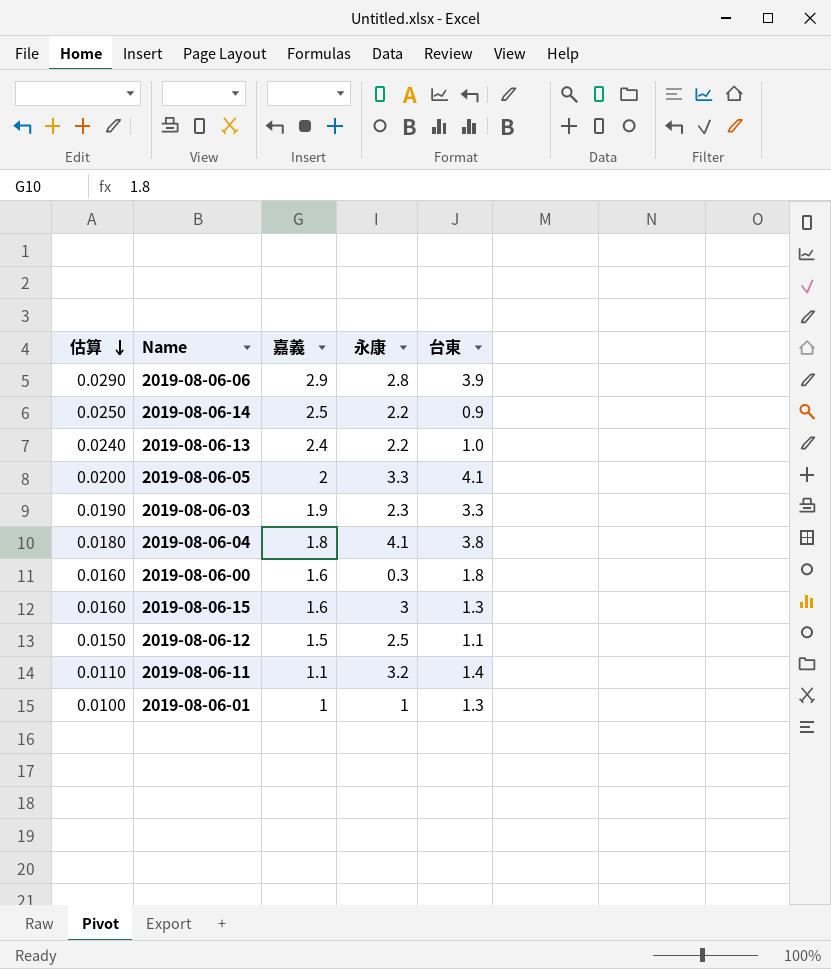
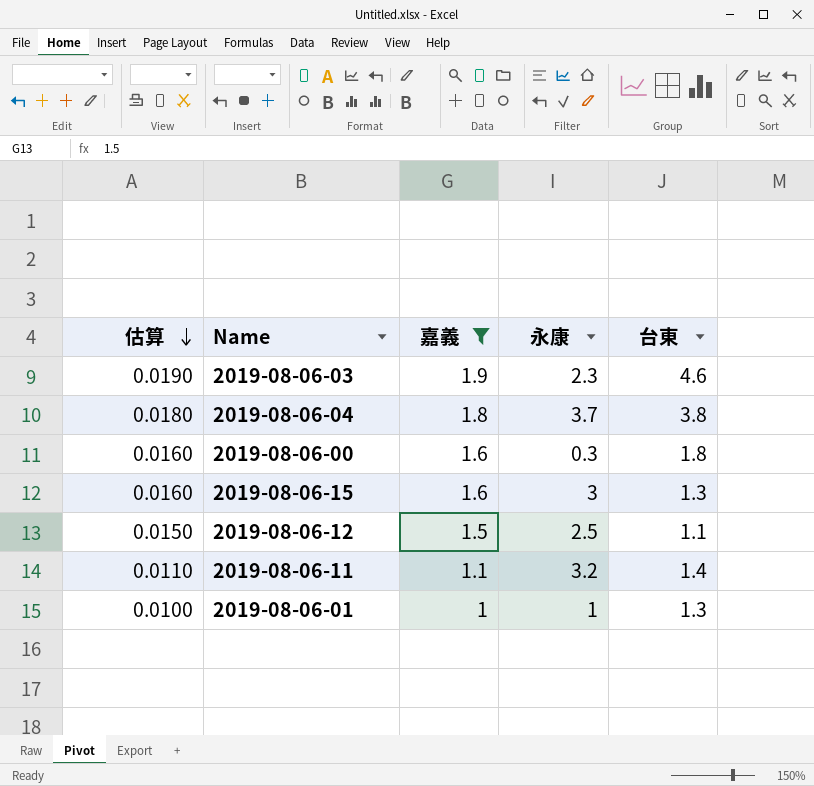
filter: none -> 嘉義 <= 1.9
2019-08-06-03 | 台東: 3.3 -> 4.6
2019-08-06-04 | 永康: 4.1 -> 3.7

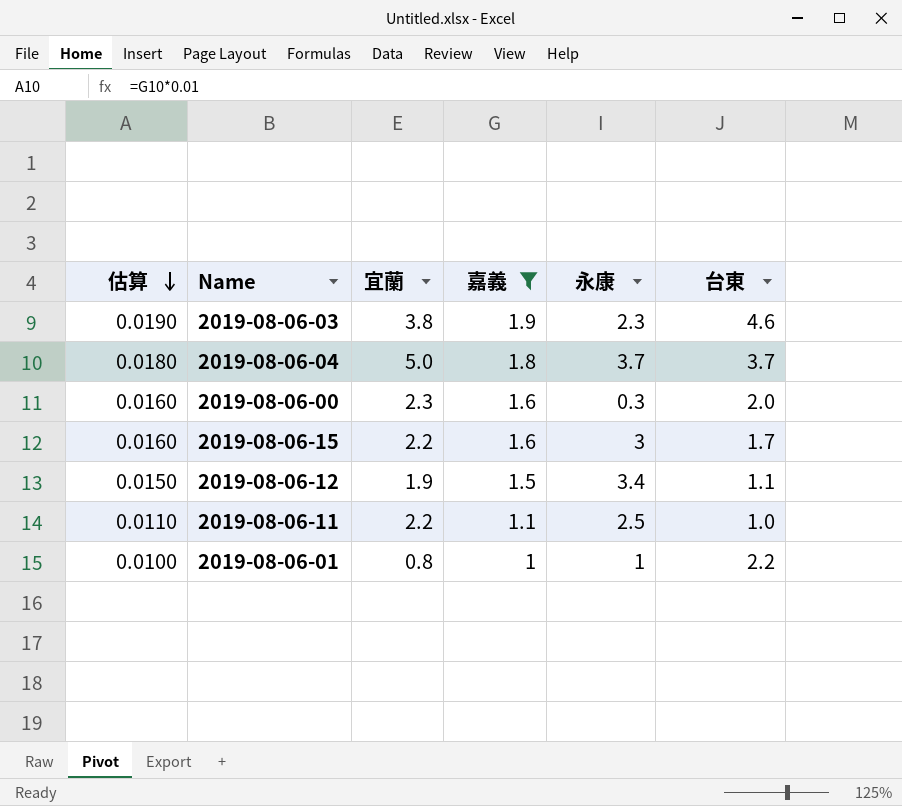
column 宜蘭 | position: none -> 3
2019-08-06-04 | 台東: 3.8 -> 3.7
2019-08-06-00 | 台東: 1.8 -> 2.0
2019-08-06-15 | 台東: 1.3 -> 1.7
2019-08-06-12 | 永康: 2.5 -> 3.4
2019-08-06-11 | 永康: 3.2 -> 2.5
2019-08-06-11 | 台東: 1.4 -> 1.0
2019-08-06-01 | 台東: 1.3 -> 2.2

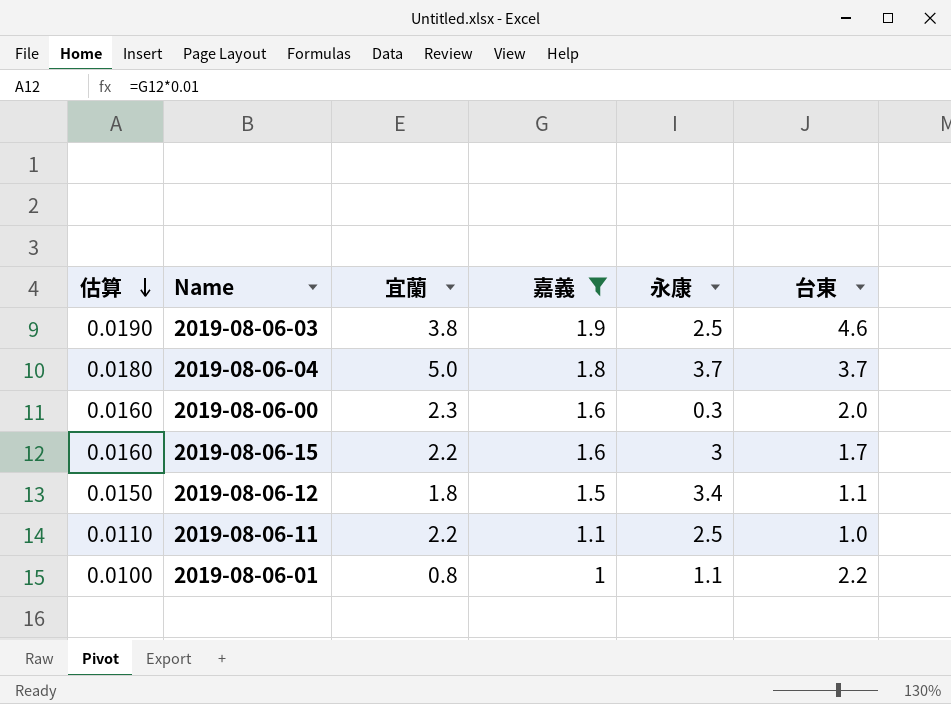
2019-08-06-03 | 永康: 2.3 -> 2.5
2019-08-06-12 | 宜蘭: 1.9 -> 1.8
2019-08-06-01 | 永康: 1 -> 1.1

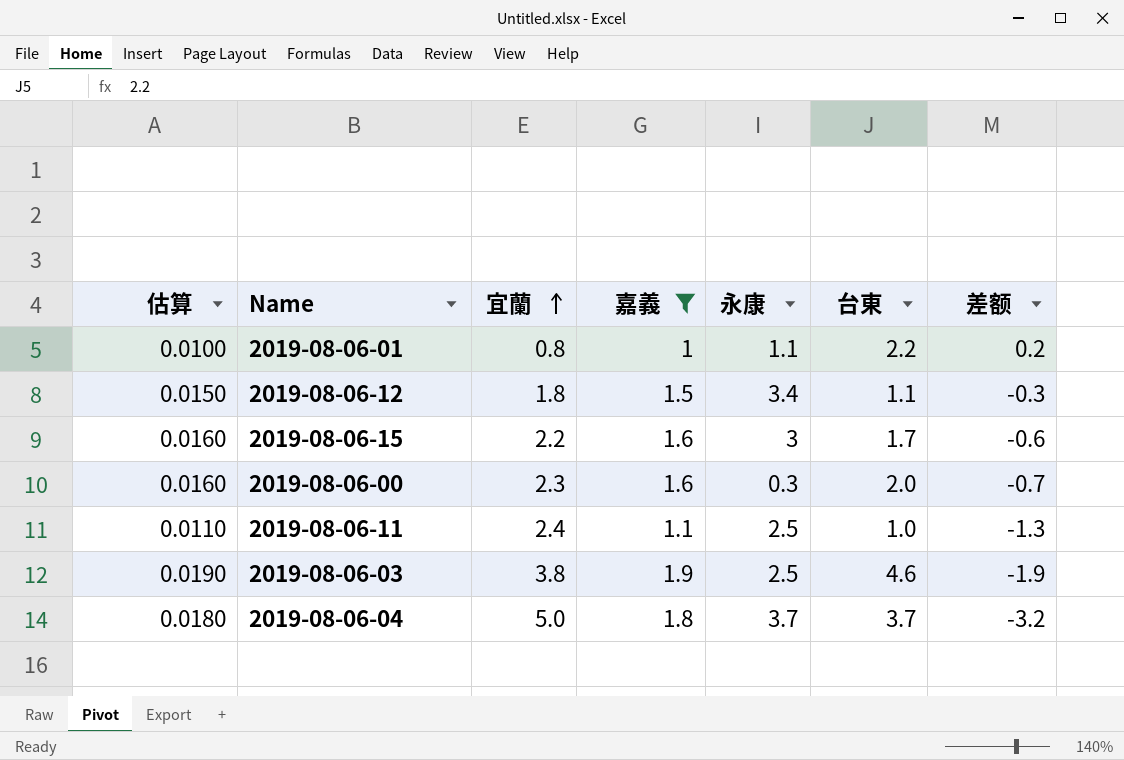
row order: 估算 descending -> 宜蘭 ascending
column 差额 | formula: none -> [嘉義] - [宜蘭]
2019-08-06-11 | 宜蘭: 2.2 -> 2.4

